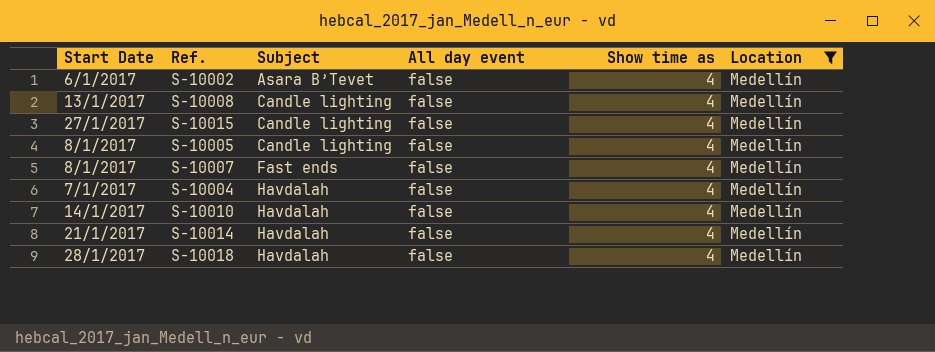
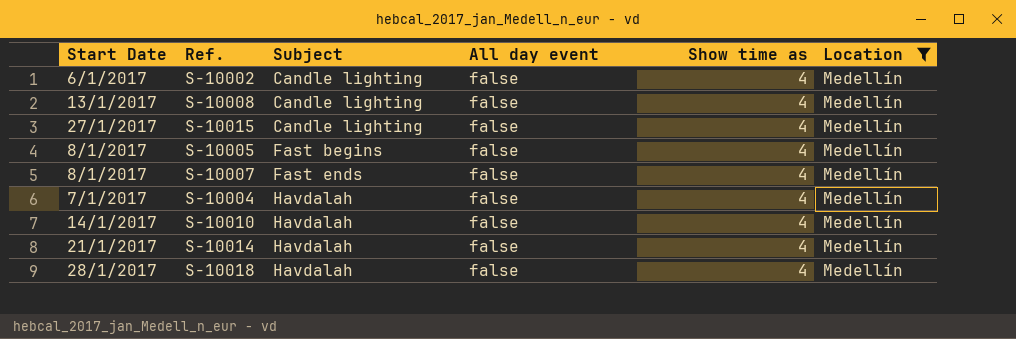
S-10002 | Subject: Asara B’Tevet -> Candle lighting
S-10005 | Subject: Candle lighting -> Fast begins

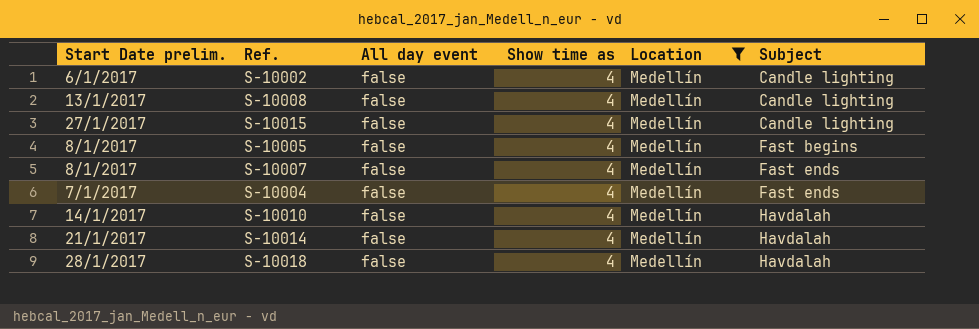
column name: Start Date -> Start Date prelim.
column Subject | position: 3 -> 6
S-10004 | Subject: Havdalah -> Fast ends

